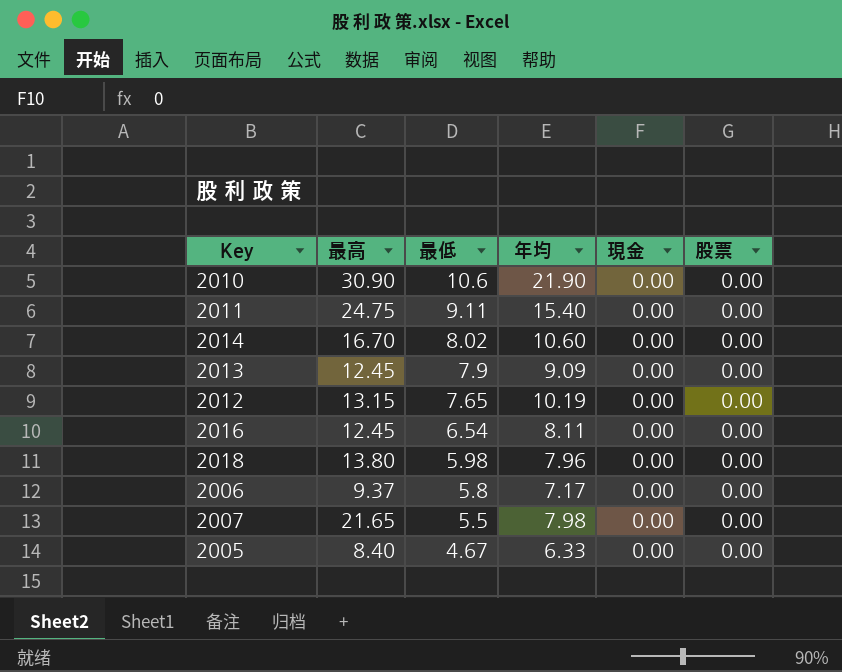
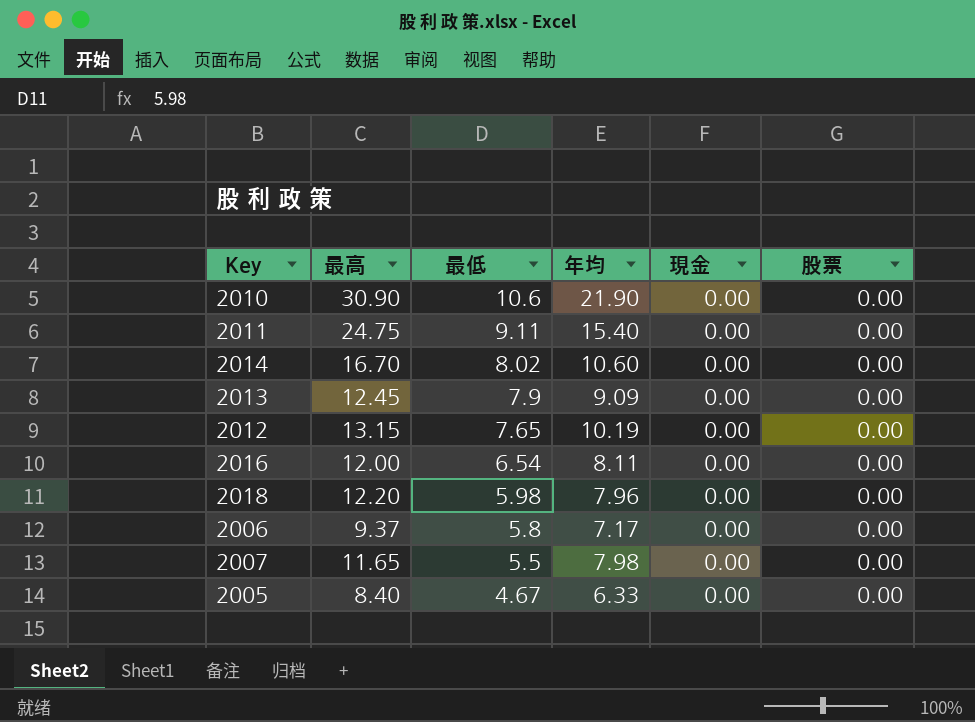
2016 | 最高: 12.45 -> 12.00
2018 | 最高: 13.80 -> 12.20
2007 | 最高: 21.65 -> 11.65

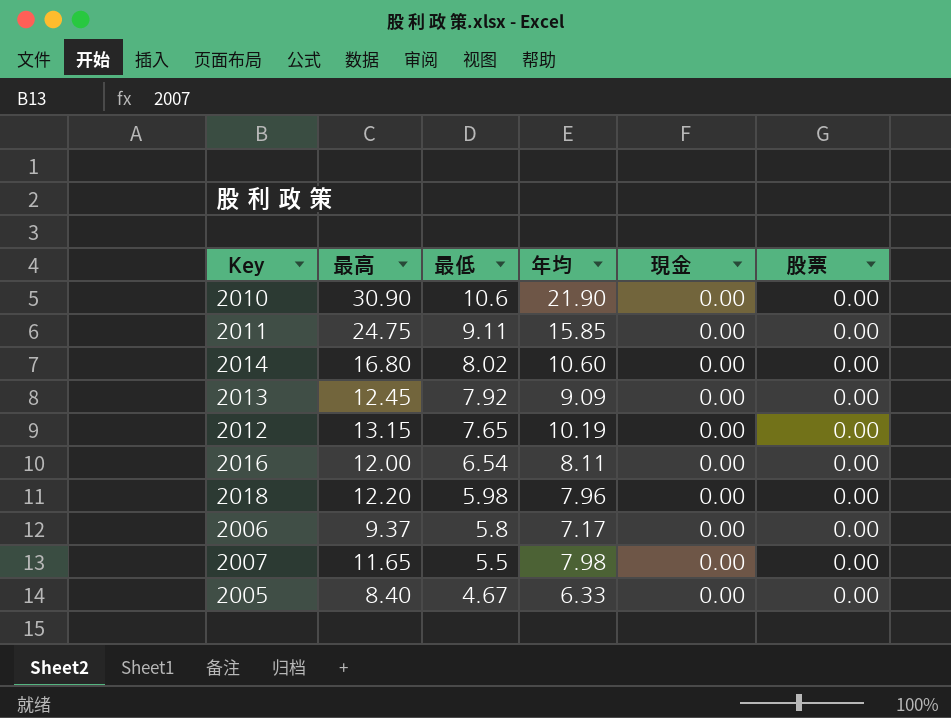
2011 | 年均: 15.40 -> 15.85
2014 | 最高: 16.70 -> 16.80
2013 | 最低: 7.9 -> 7.92

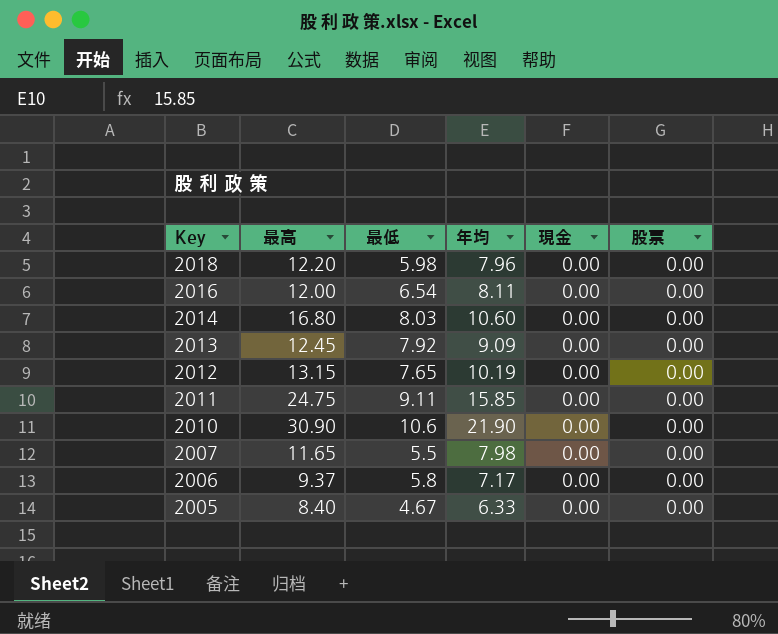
row order: 最低 descending -> Key descending
2014 | 最低: 8.02 -> 8.03

